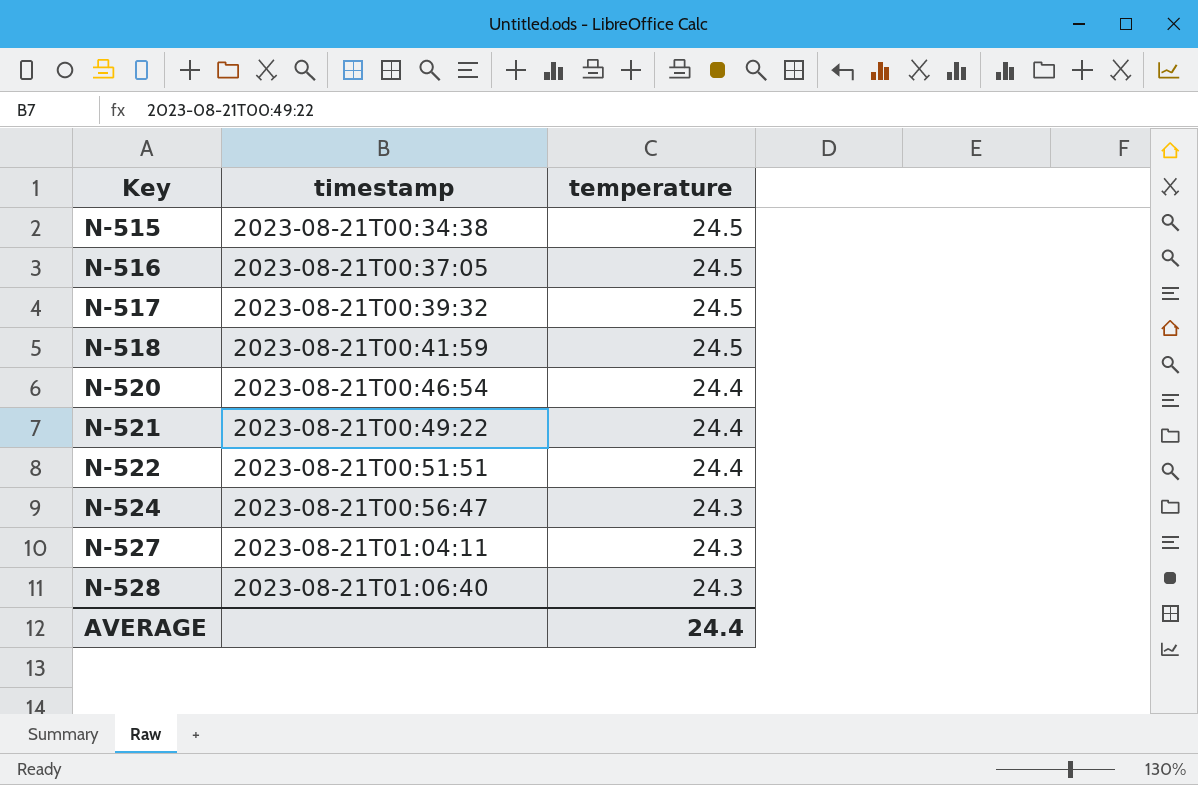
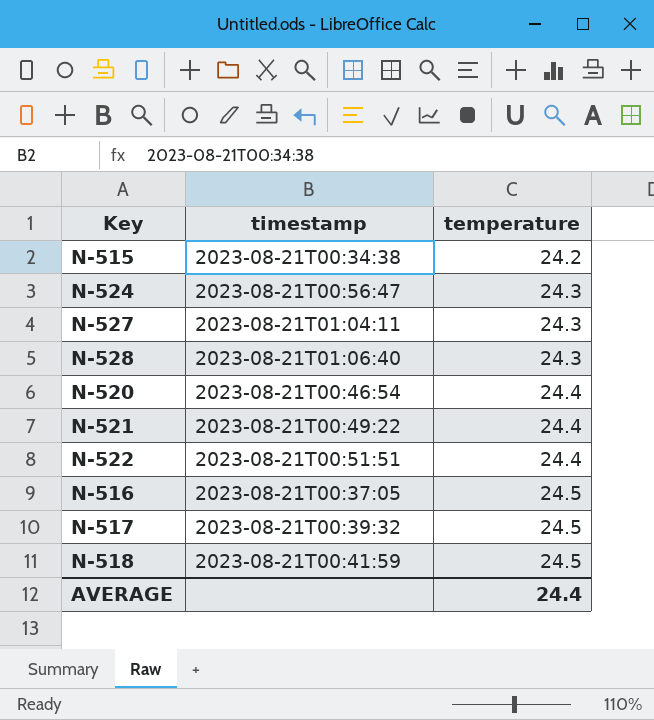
row order: Key ascending -> temperature ascending
N-515 | temperature: 24.5 -> 24.2

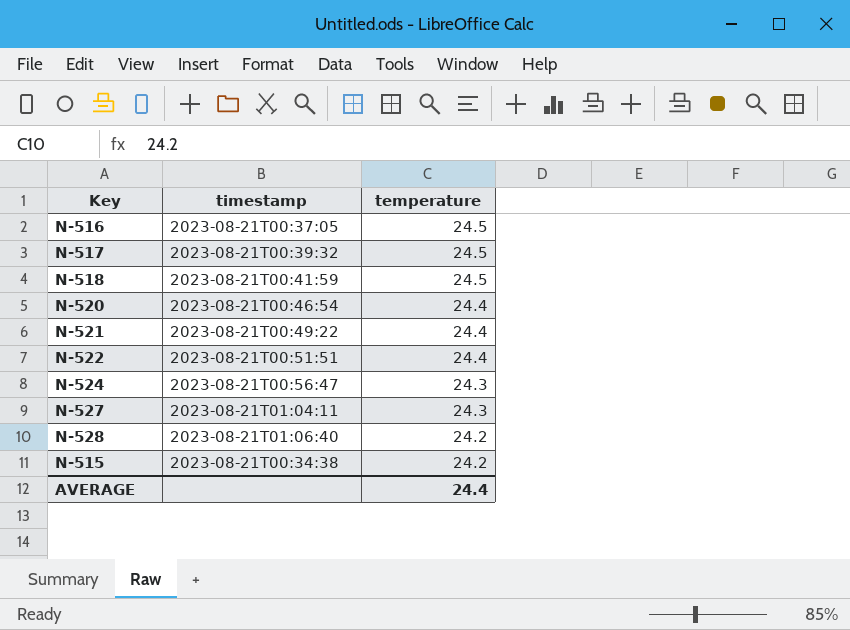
row order: temperature ascending -> temperature descending
N-528 | temperature: 24.3 -> 24.2

